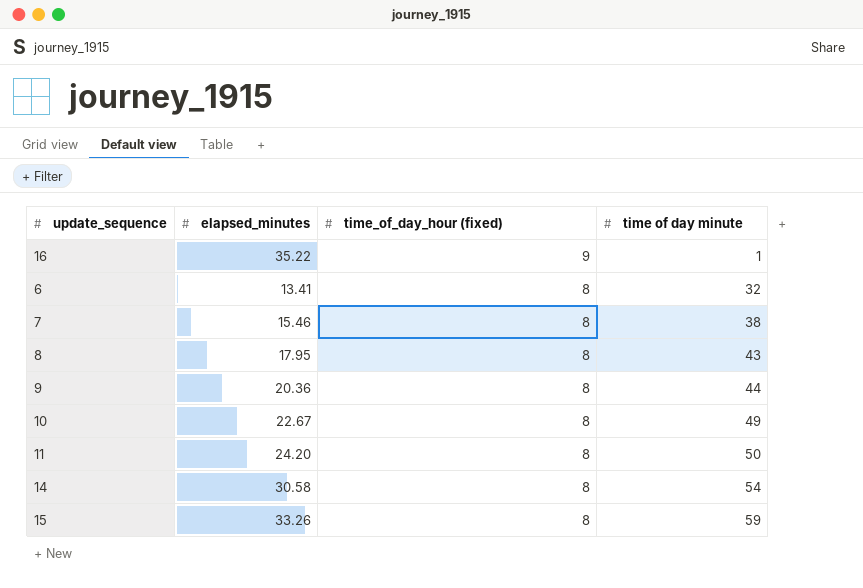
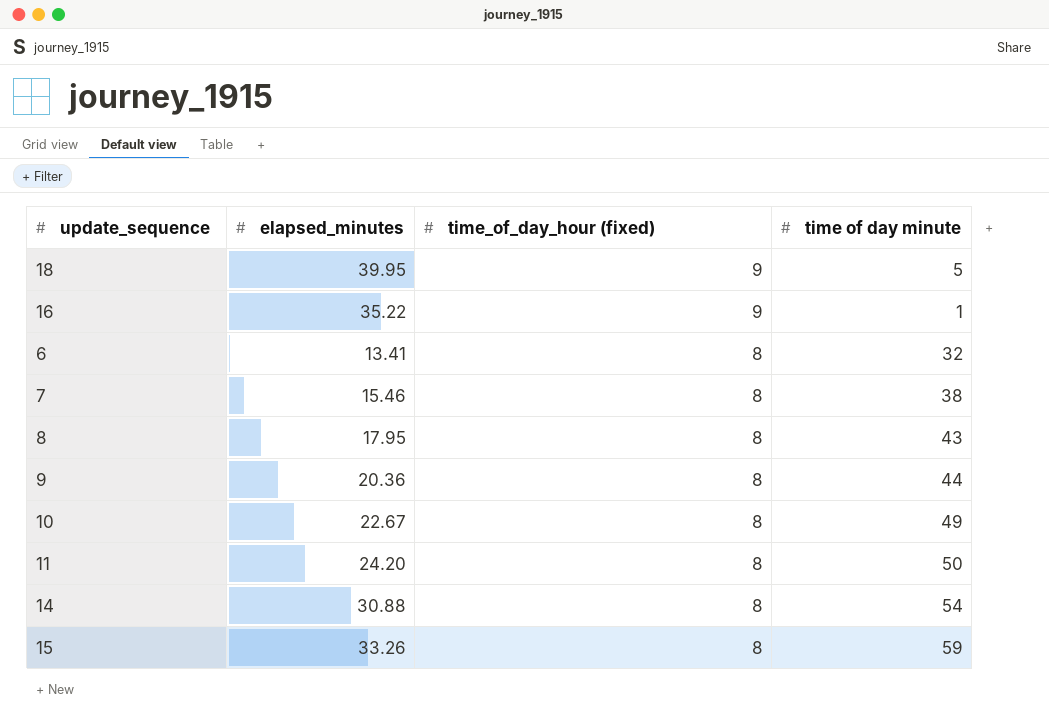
row 18: none -> 39.95 | 9 | 5
14 | elapsed_minutes: 30.58 -> 30.88

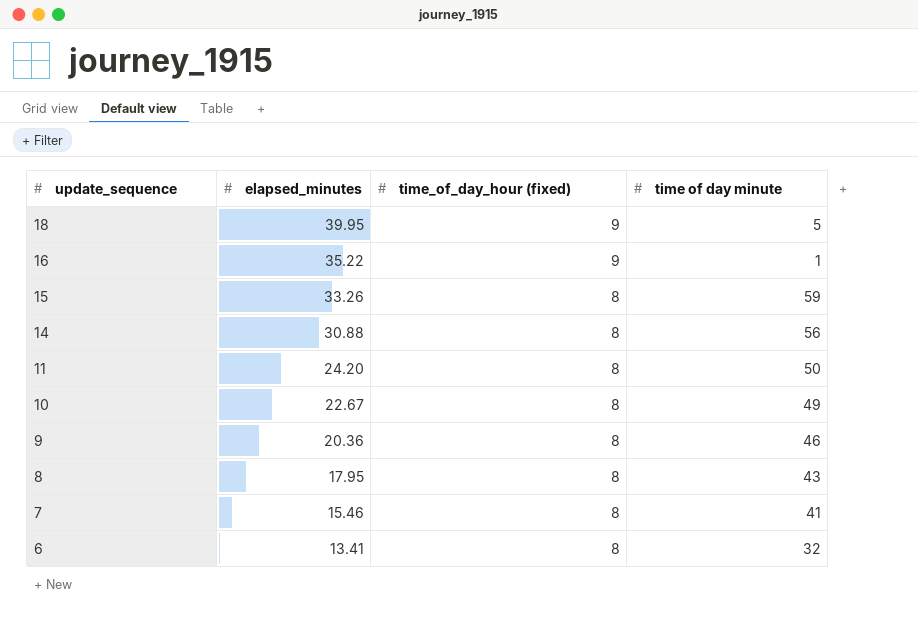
row order: time_of_day_hour (fixed) descending -> update_sequence descending
14 | time of day minute: 54 -> 56
9 | time of day minute: 44 -> 46
7 | time of day minute: 38 -> 41

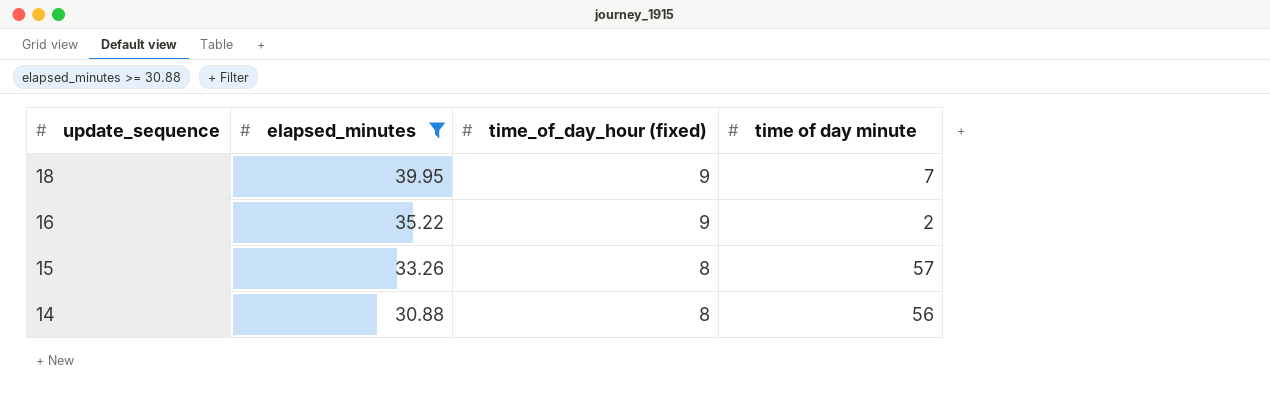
filter: none -> elapsed_minutes >= 30.88
18 | time of day minute: 5 -> 7
16 | time of day minute: 1 -> 2
15 | time of day minute: 59 -> 57

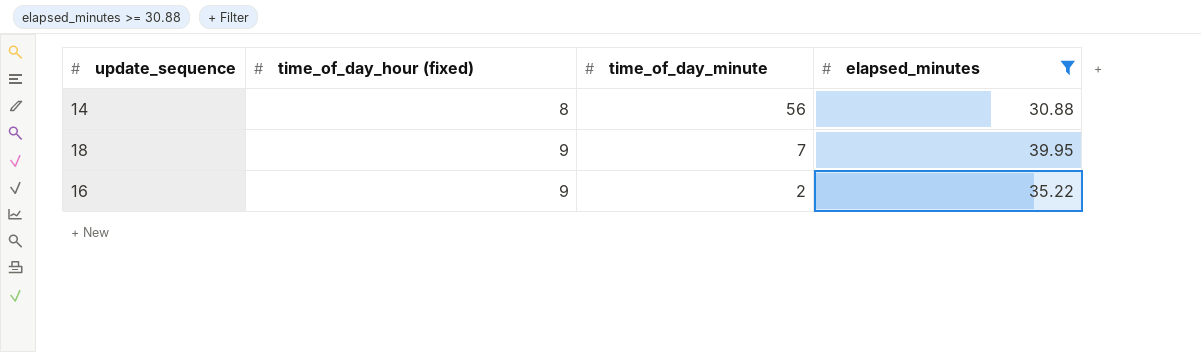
row order: update_sequence descending -> time_of_day_hour (fixed) ascending
column name: time of day minute -> time_of_day_minute
column elapsed_minutes | position: 2 -> 4
row 15: 33.26 | 8 | 57 -> none

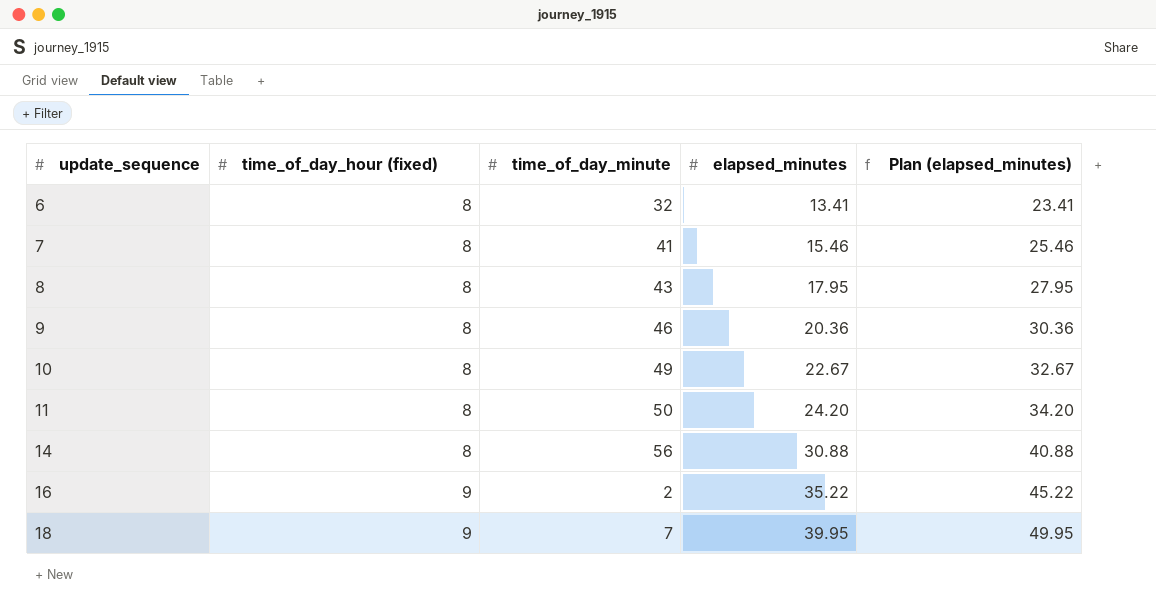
filter: elapsed_minutes >= 30.88 -> none
row order: time_of_day_hour (fixed) ascending -> update_sequence ascending
column Plan (elapsed_minutes) | formula: none -> [elapsed_minutes] + 10

